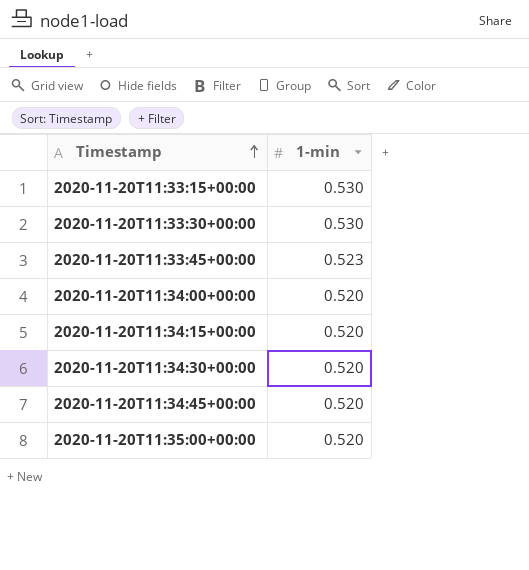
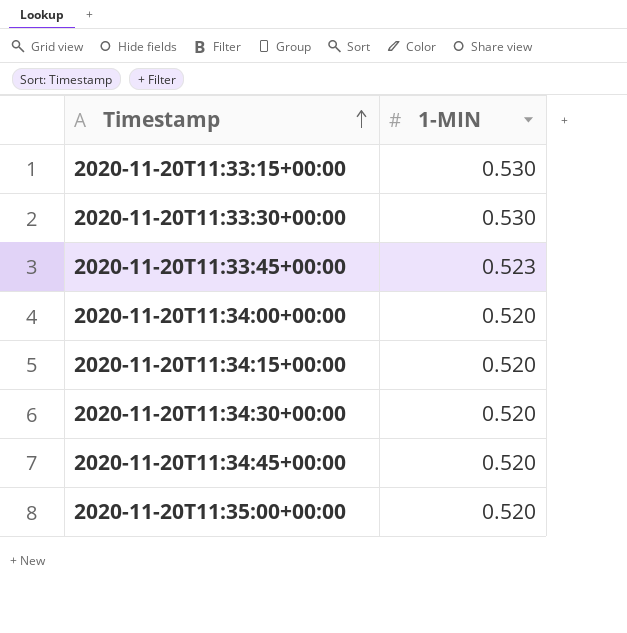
column name: 1-min -> 1-MIN

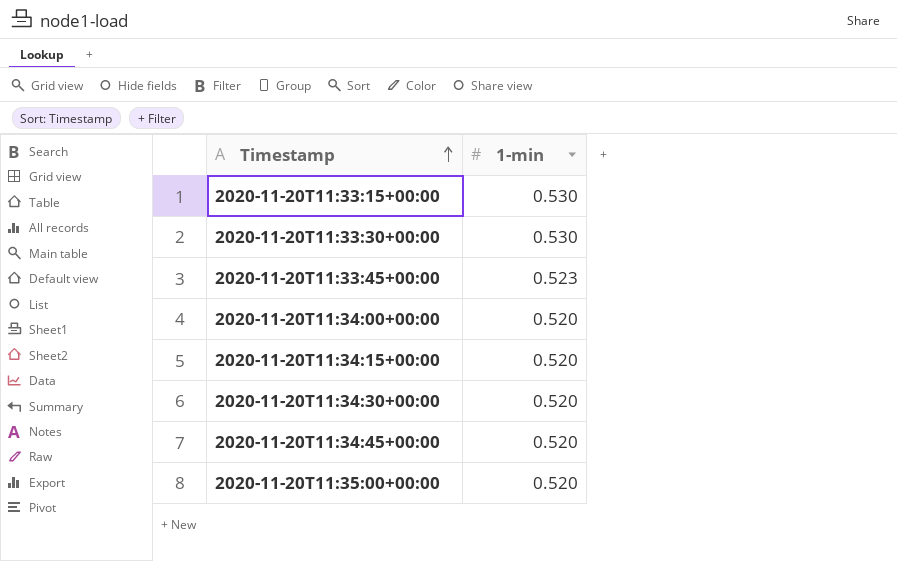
column name: 1-MIN -> 1-min

